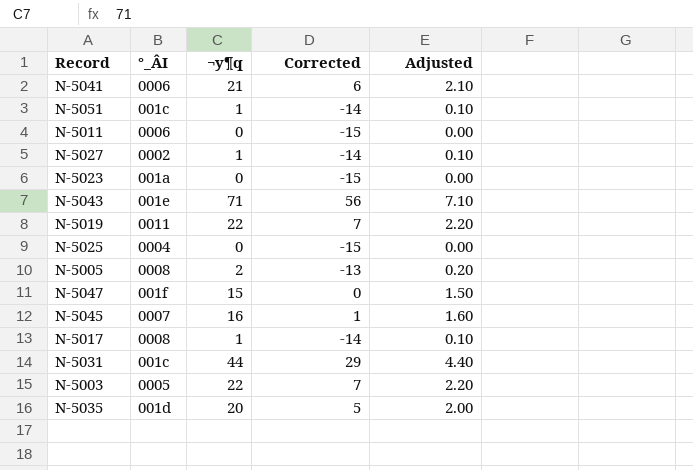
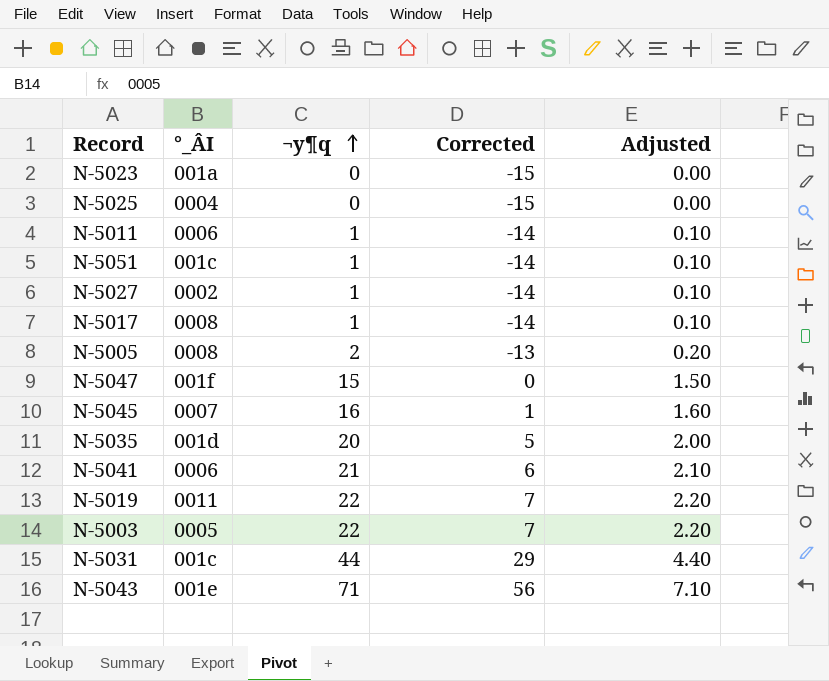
row order: none -> ¬y¶q ascending
N-5011 | ¬y¶q: 0 -> 1
N-5011 | Corrected: -15 -> -14
N-5011 | Adjusted: 0.00 -> 0.10

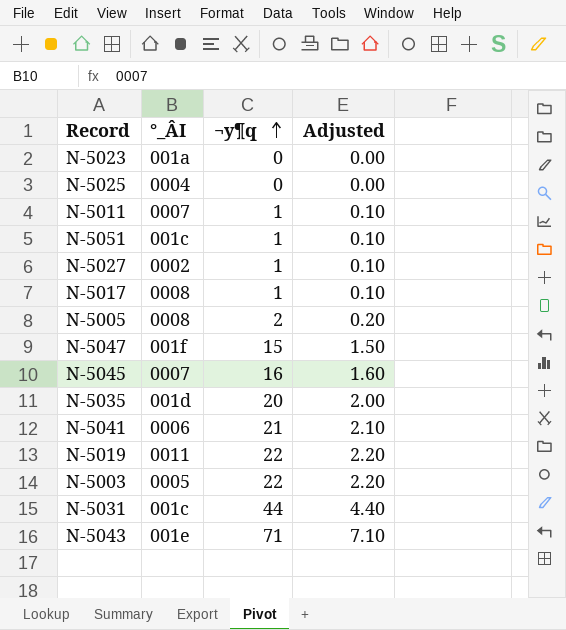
column Corrected | formula: [¬y¶q] - 15 -> none
N-5011 | °_ÂI: 0006 -> 0007

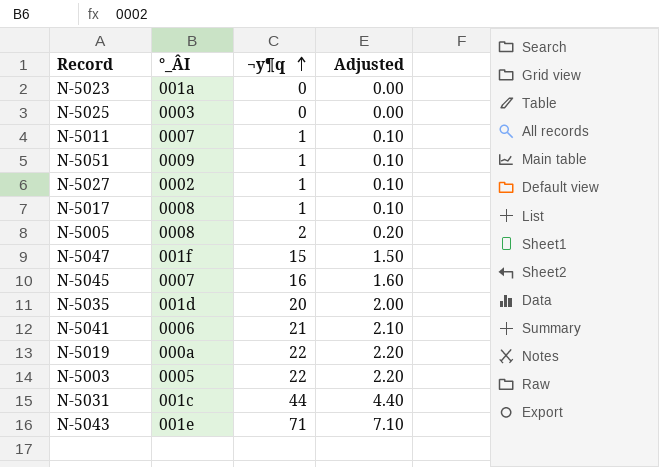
N-5025 | °_ÂI: 0004 -> 0003
N-5051 | °_ÂI: 001c -> 0009
N-5019 | °_ÂI: 0011 -> 000a

